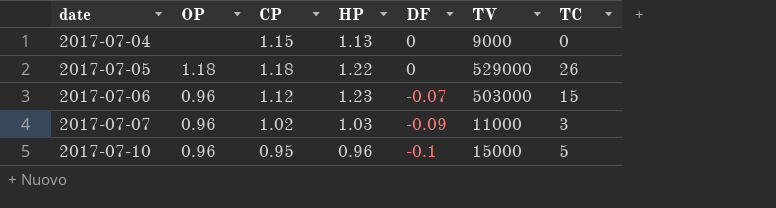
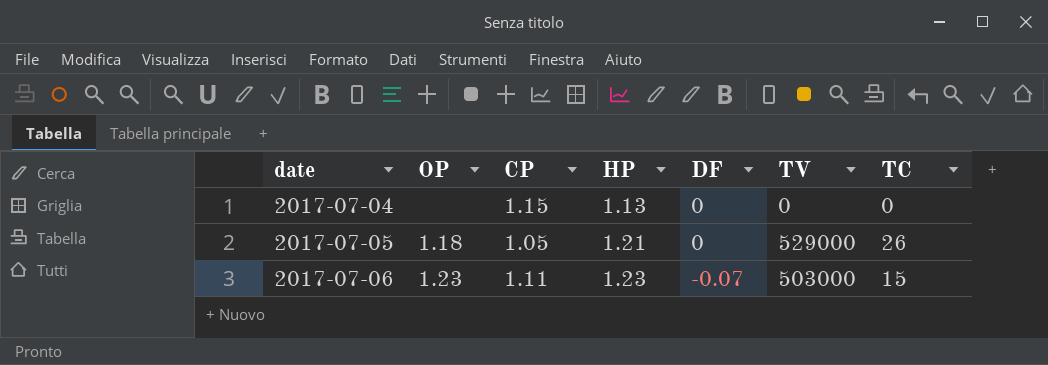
row 2017-07-07: 0.96 | 1.02 | 1.03 | -0.09 | 11000 | 3 -> none
row 2017-07-10: 0.96 | 0.95 | 0.96 | -0.1 | 15000 | 5 -> none
2017-07-04 | TV: 9000 -> 0
2017-07-05 | CP: 1.18 -> 1.05
2017-07-05 | HP: 1.22 -> 1.21
2017-07-06 | OP: 0.96 -> 1.23
2017-07-06 | CP: 1.12 -> 1.11

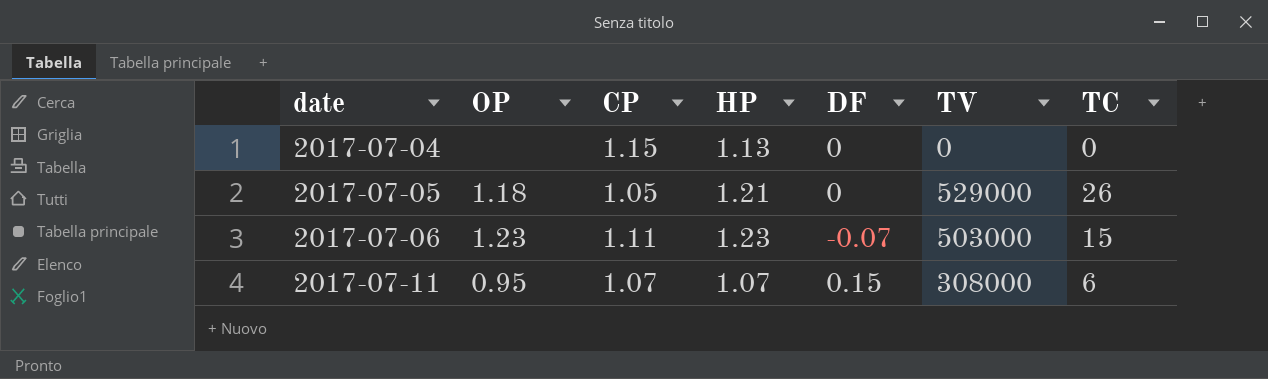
row 2017-07-11: none -> 0.95 | 1.07 | 1.07 | 0.15 | 308000 | 6

